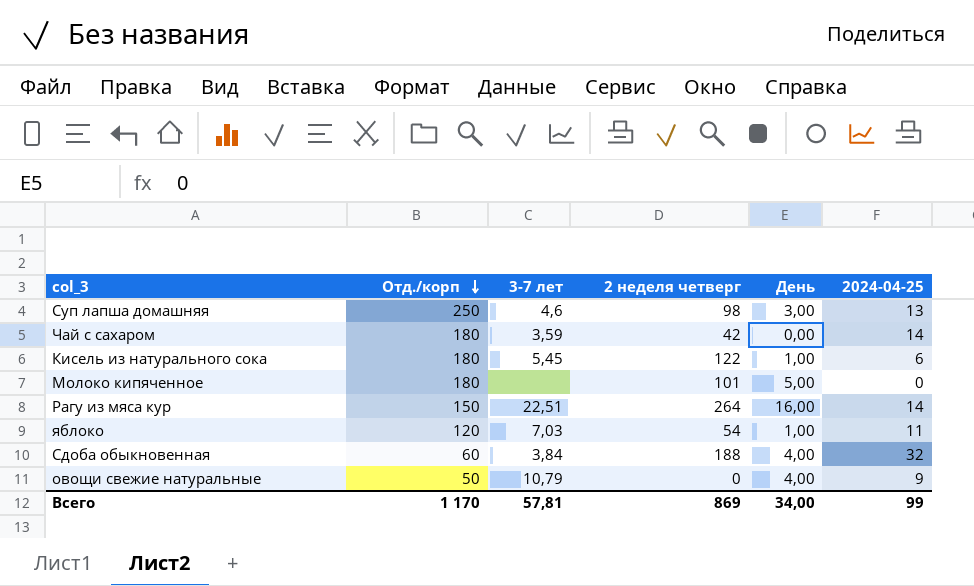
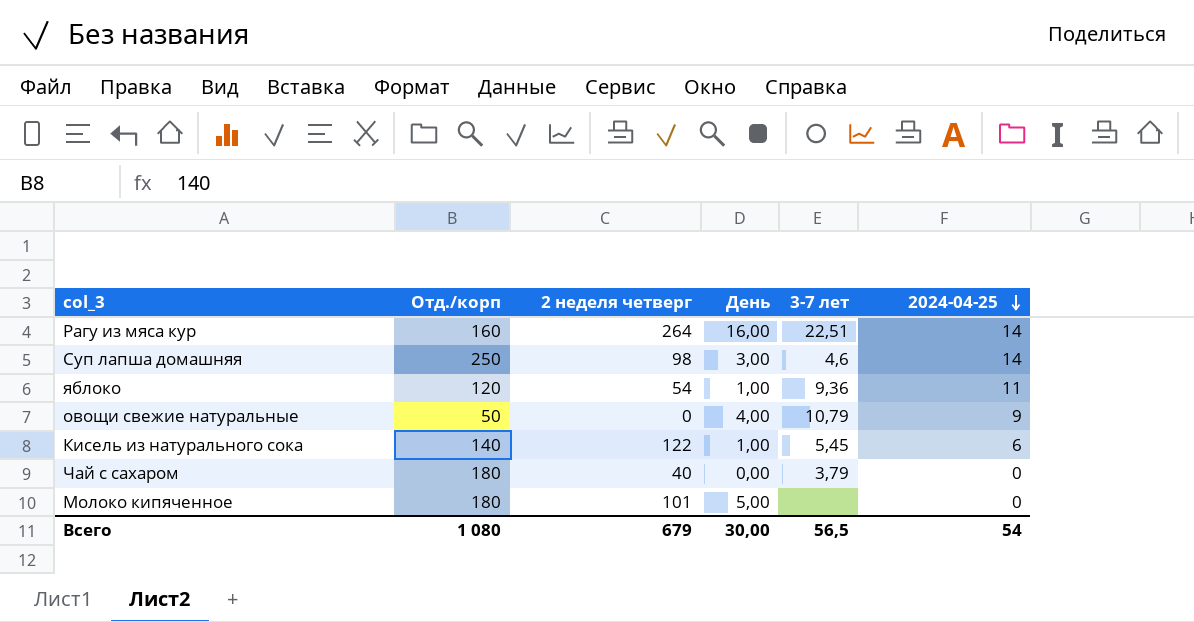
row order: Отд./корп descending -> 2024-04-25 descending
column 3-7 лет | position: 3 -> 5
row Сдоба обыкновенная: 60 | 3,84 | 188 | 4,00 | 32 -> none
Рагу из мяса кур | Отд./корп: 150 -> 160
Суп лапша домашняя | 2024-04-25: 13 -> 14
яблоко | 3-7 лет: 7,03 -> 9,36
Кисель из натурального сока | Отд./корп: 180 -> 140
Чай с сахаром | 2 неделя четверг: 42 -> 40
Чай с сахаром | 3-7 лет: 3,59 -> 3,79
Чай с сахаром | 2024-04-25: 14 -> 0
Всего | Отд./корп: 1 170 -> 1 080
Всего | 2 неделя четверг: 869 -> 679
Всего | День: 34,00 -> 30,00
Всего | 3-7 лет: 57,81 -> 56,5
Всего | 2024-04-25: 99 -> 54

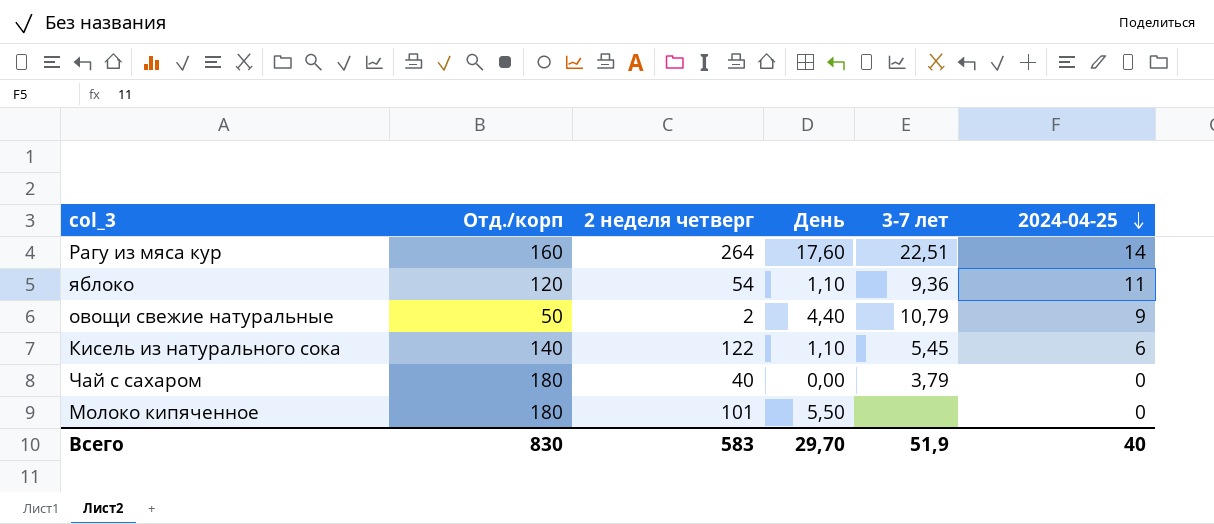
row Суп лапша домашняя: 250 | 98 | 3,00 | 4,6 | 14 -> none
Рагу из мяса кур | День: 16,00 -> 17,60
яблоко | День: 1,00 -> 1,10
овощи свежие натуральные | 2 неделя четверг: 0 -> 2
овощи свежие натуральные | День: 4,00 -> 4,40
Кисель из натурального сока | День: 1,00 -> 1,10
Молоко кипяченное | День: 5,00 -> 5,50
Всего | Отд./корп: 1 080 -> 830
Всего | 2 неделя четверг: 679 -> 583
Всего | День: 30,00 -> 29,70
Всего | 3-7 лет: 56,5 -> 51,9
Всего | 2024-04-25: 54 -> 40

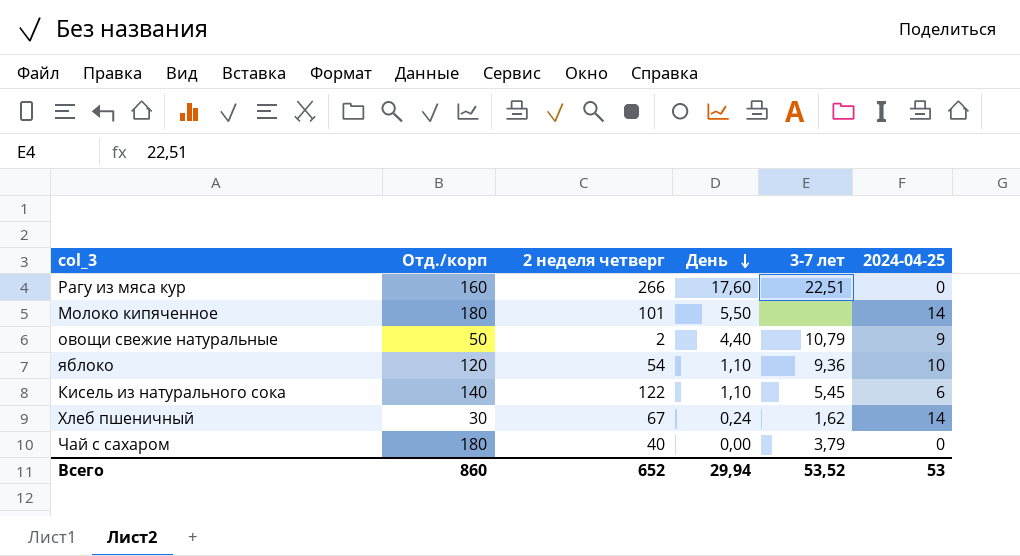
row order: 2024-04-25 descending -> День descending
Рагу из мяса кур | 2 неделя четверг: 264 -> 266
Рагу из мяса кур | 2024-04-25: 14 -> 0
Молоко кипяченное | 2024-04-25: 0 -> 14
яблоко | 2024-04-25: 11 -> 10
row Хлеб пшеничный: none -> 30 | 67 | 0,24 | 1,62 | 14
Всего | Отд./корп: 830 -> 860
Всего | 2 неделя четверг: 583 -> 652
Всего | День: 29,70 -> 29,94
Всего | 3-7 лет: 51,9 -> 53,52
Всего | 2024-04-25: 40 -> 53

